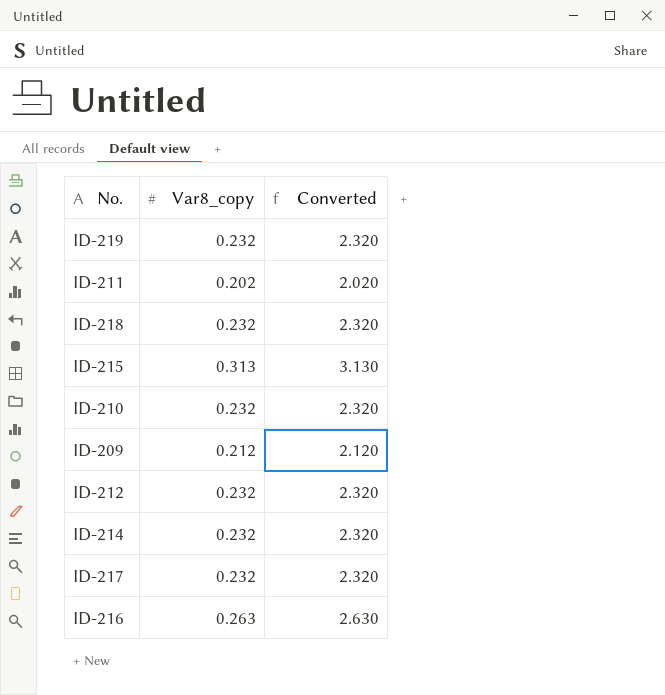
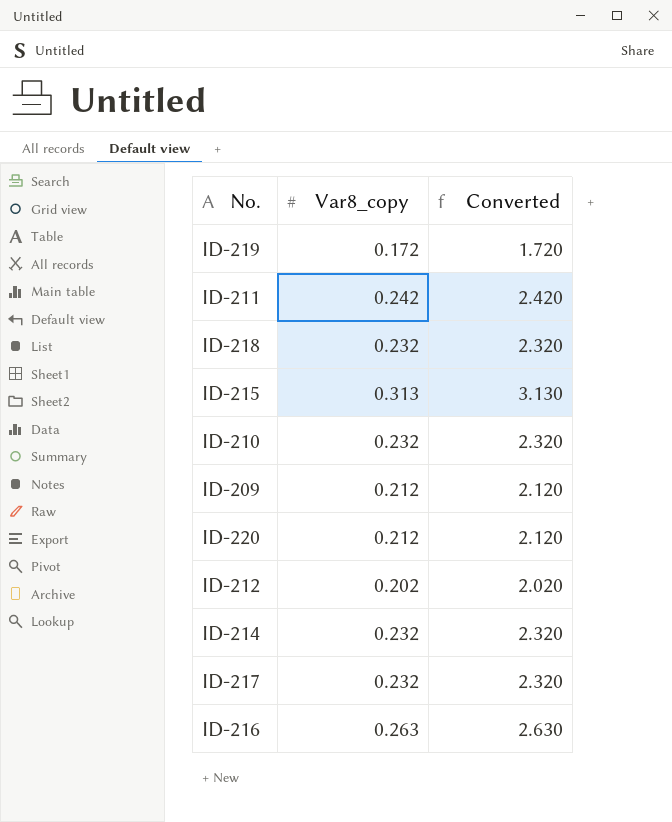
ID-219 | Var8_copy: 0.232 -> 0.172
ID-219 | Converted: 2.320 -> 1.720
ID-211 | Var8_copy: 0.202 -> 0.242
ID-211 | Converted: 2.020 -> 2.420
row ID-220: none -> 0.212 | 2.120
ID-212 | Var8_copy: 0.232 -> 0.202
ID-212 | Converted: 2.320 -> 2.020

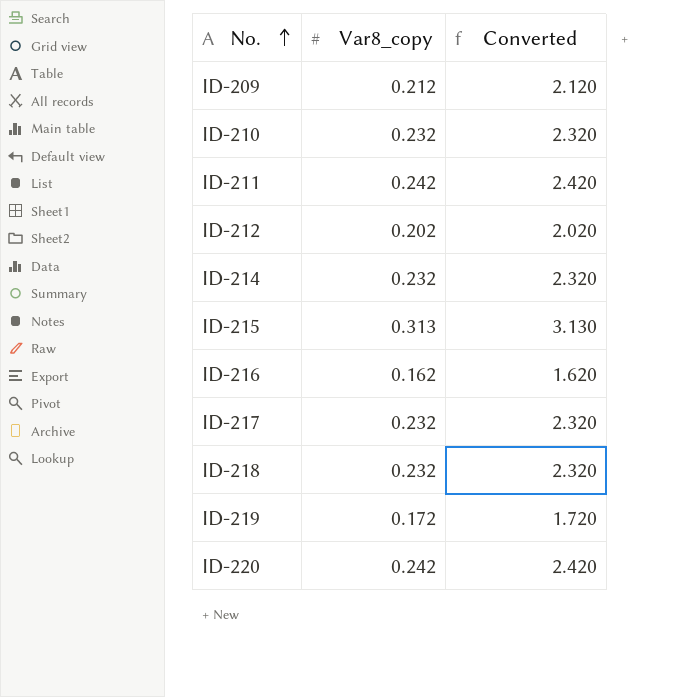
row order: none -> No. ascending
ID-216 | Var8_copy: 0.263 -> 0.162
ID-216 | Converted: 2.630 -> 1.620
ID-220 | Var8_copy: 0.212 -> 0.242
ID-220 | Converted: 2.120 -> 2.420

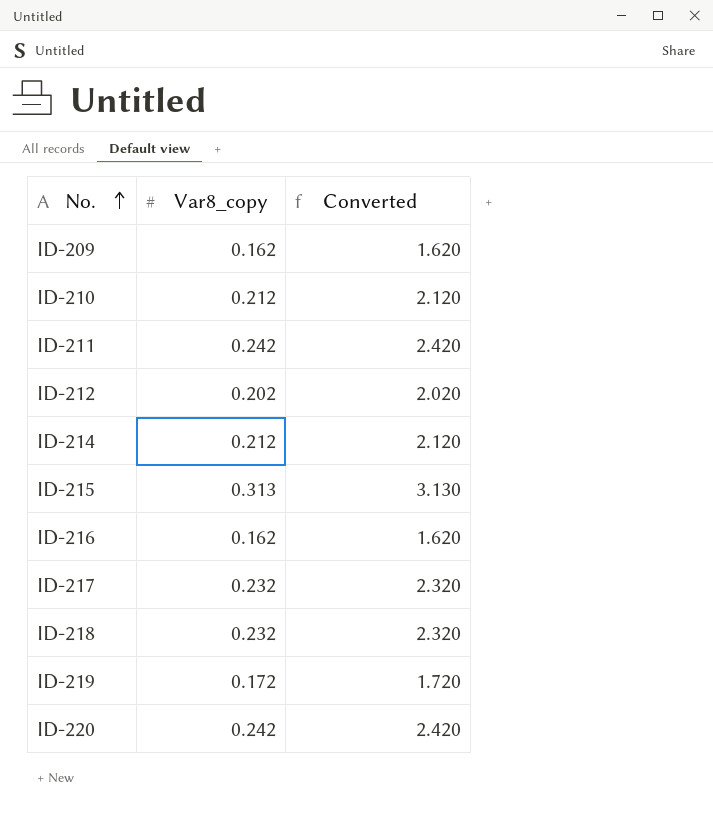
ID-209 | Var8_copy: 0.212 -> 0.162
ID-209 | Converted: 2.120 -> 1.620
ID-210 | Var8_copy: 0.232 -> 0.212
ID-210 | Converted: 2.320 -> 2.120
ID-214 | Var8_copy: 0.232 -> 0.212
ID-214 | Converted: 2.320 -> 2.120

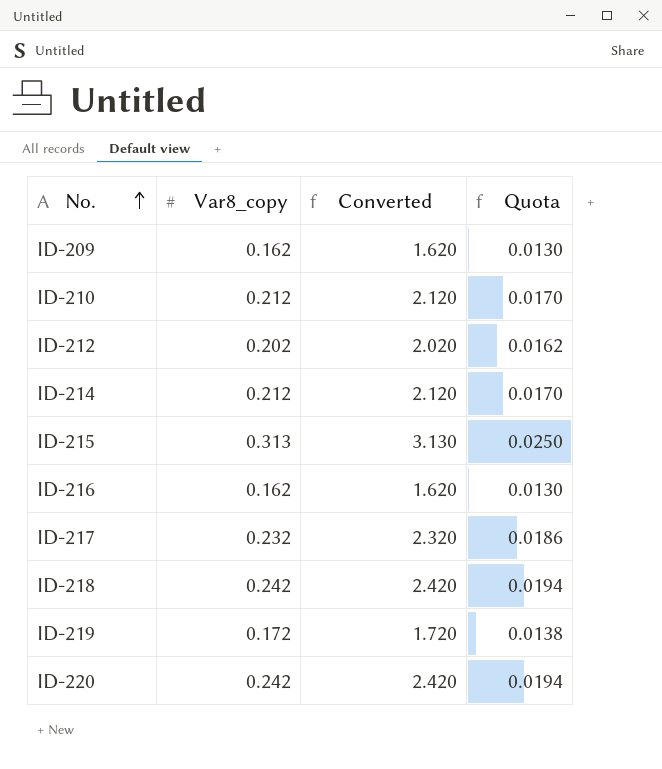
column Quota | formula: none -> [Var8_copy] * 0.08
row ID-211: 0.242 | 2.420 -> none
ID-218 | Var8_copy: 0.232 -> 0.242
ID-218 | Converted: 2.320 -> 2.420

